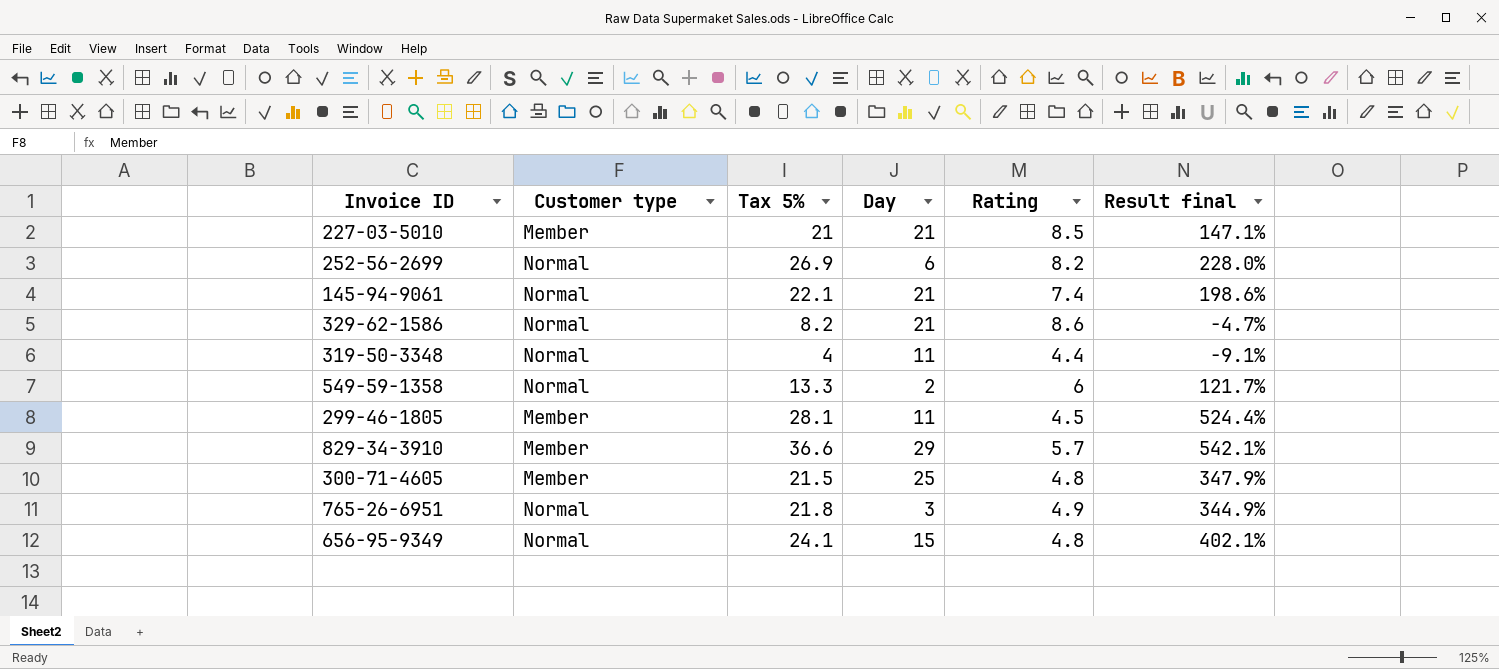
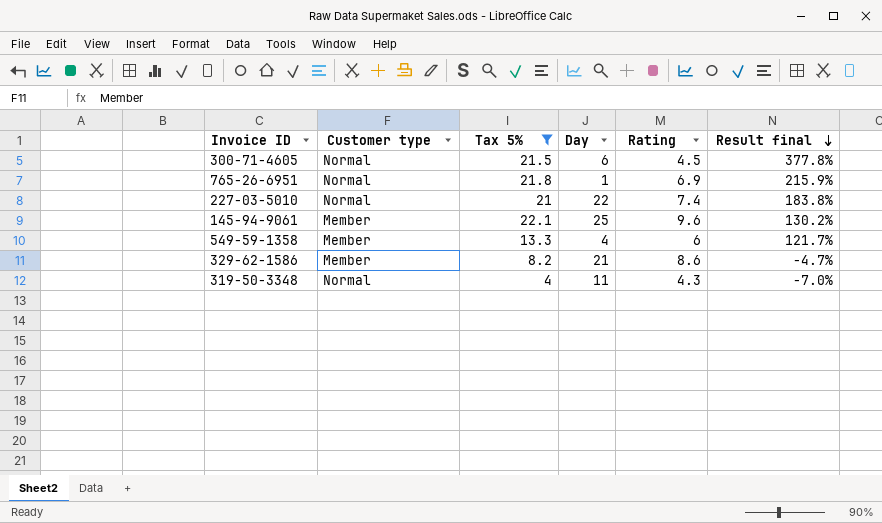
filter: none -> Tax 5% <= 22.1
row order: none -> Result final descending
300-71-4605 | Customer type: Member -> Normal
300-71-4605 | Day: 25 -> 6
300-71-4605 | Rating: 4.8 -> 4.5
300-71-4605 | Result final: 347.9% -> 377.8%
765-26-6951 | Day: 3 -> 1
765-26-6951 | Rating: 4.9 -> 6.9
765-26-6951 | Result final: 344.9% -> 215.9%
227-03-5010 | Customer type: Member -> Normal
227-03-5010 | Day: 21 -> 22
227-03-5010 | Rating: 8.5 -> 7.4
227-03-5010 | Result final: 147.1% -> 183.8%
145-94-9061 | Customer type: Normal -> Member
145-94-9061 | Day: 21 -> 25
145-94-9061 | Rating: 7.4 -> 9.6
145-94-9061 | Result final: 198.6% -> 130.2%
549-59-1358 | Customer type: Normal -> Member
549-59-1358 | Day: 2 -> 4
329-62-1586 | Customer type: Normal -> Member
319-50-3348 | Rating: 4.4 -> 4.3
319-50-3348 | Result final: -9.1% -> -7.0%

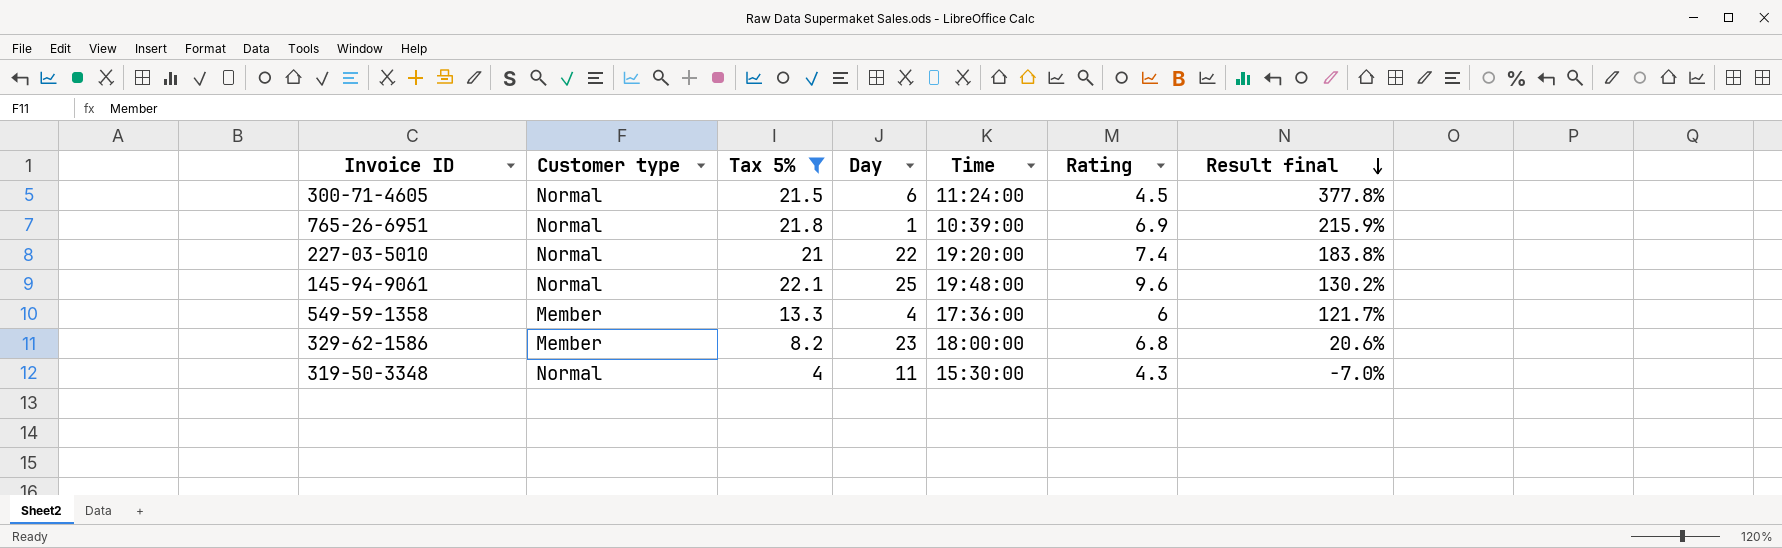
column Time | position: none -> 5
145-94-9061 | Customer type: Member -> Normal
329-62-1586 | Day: 21 -> 23
329-62-1586 | Rating: 8.6 -> 6.8
329-62-1586 | Result final: -4.7% -> 20.6%

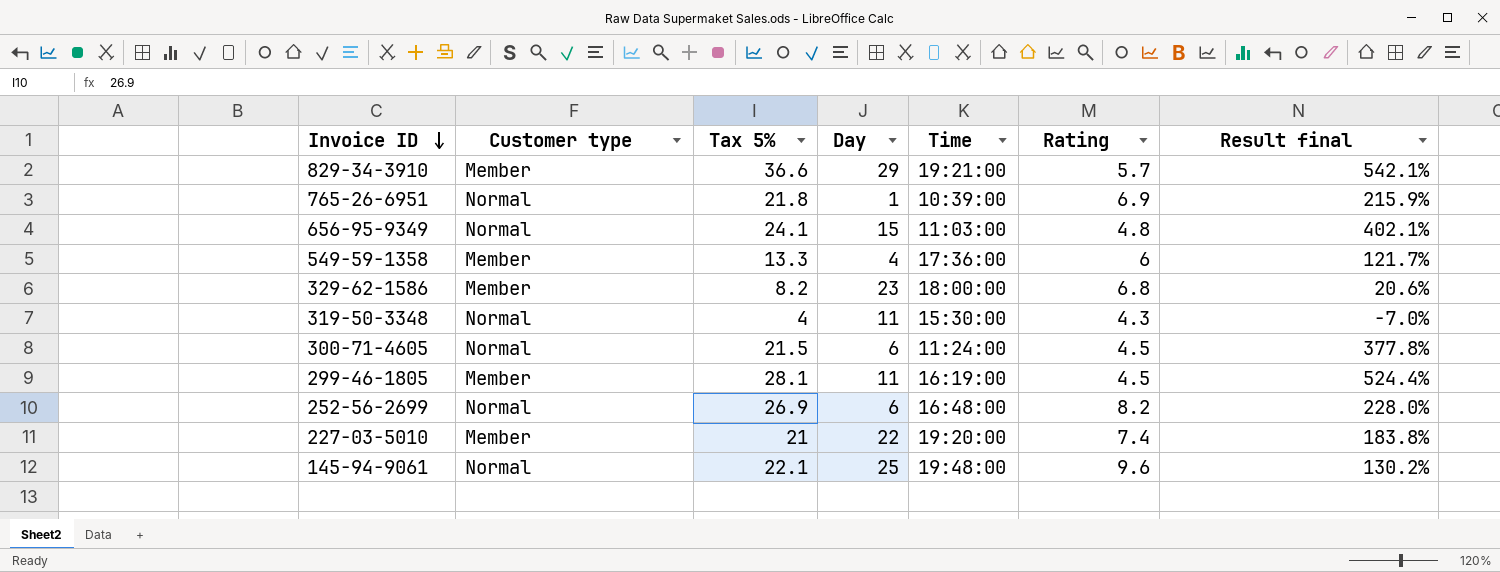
filter: Tax 5% <= 22.1 -> none
row order: Result final descending -> Invoice ID descending
227-03-5010 | Customer type: Normal -> Member

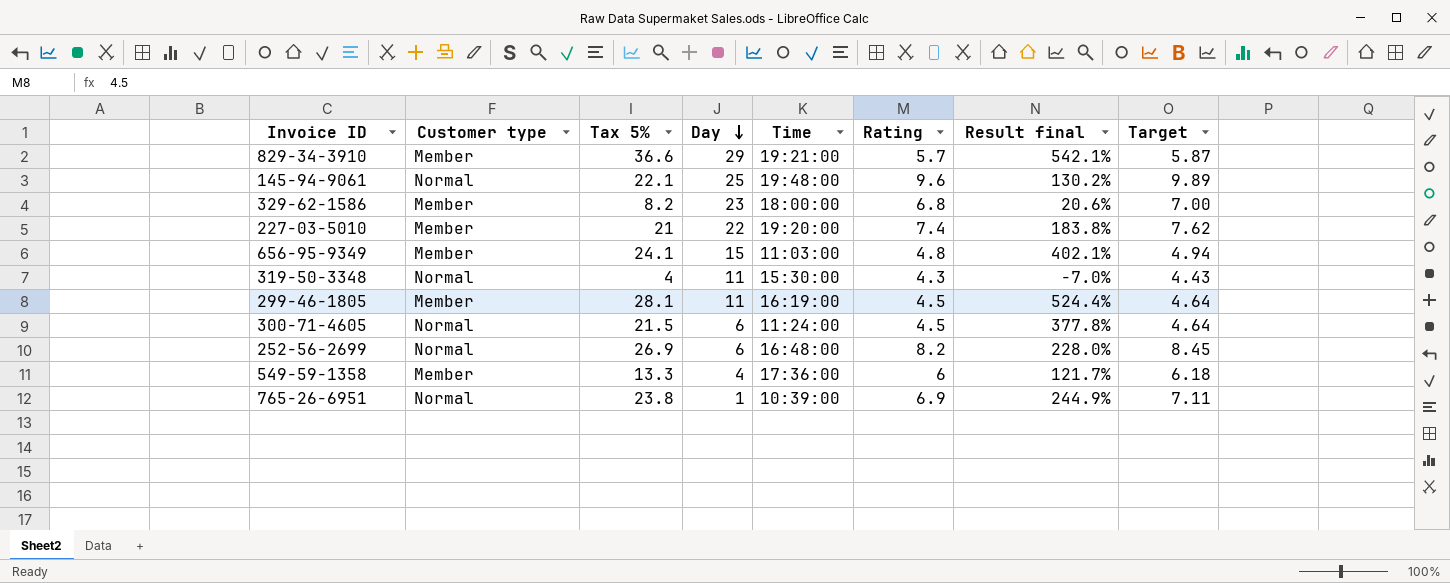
row order: Invoice ID descending -> Day descending
column Target | formula: none -> [Rating] * 1.03
656-95-9349 | Customer type: Normal -> Member
765-26-6951 | Tax 5%: 21.8 -> 23.8
765-26-6951 | Result final: 215.9% -> 244.9%

